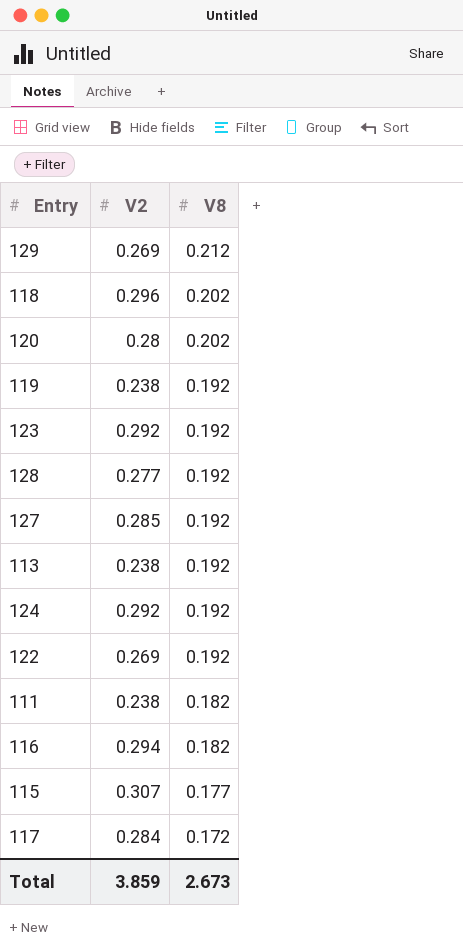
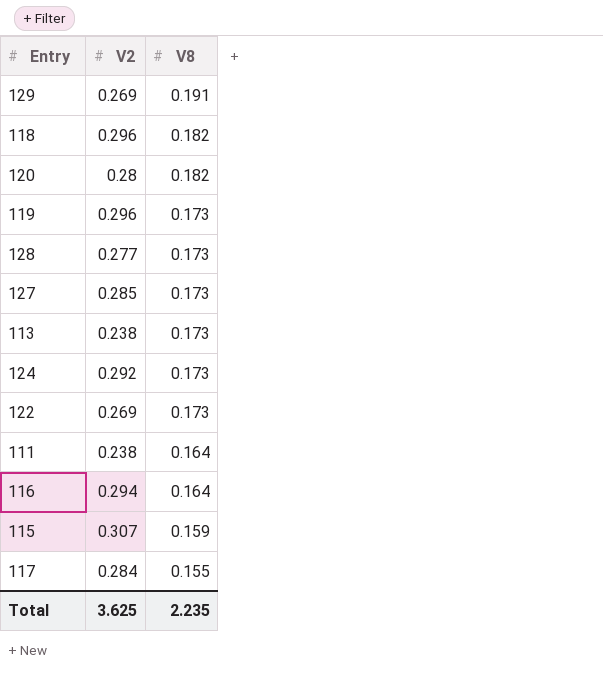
row 123: 0.292 | 0.192 -> none
129 | V8: 0.212 -> 0.191
118 | V8: 0.202 -> 0.182
120 | V8: 0.202 -> 0.182
119 | V2: 0.238 -> 0.296
119 | V8: 0.192 -> 0.173
128 | V8: 0.192 -> 0.173
127 | V8: 0.192 -> 0.173
113 | V8: 0.192 -> 0.173
124 | V8: 0.192 -> 0.173
122 | V8: 0.192 -> 0.173
111 | V8: 0.182 -> 0.164
116 | V8: 0.182 -> 0.164
115 | V8: 0.177 -> 0.159
117 | V8: 0.172 -> 0.155
Total | V2: 3.859 -> 3.625
Total | V8: 2.673 -> 2.235

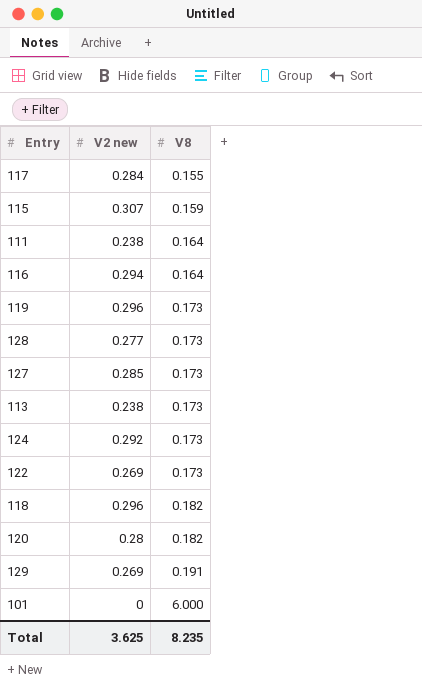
row order: V8 descending -> V8 ascending
column name: V2 -> V2 new
row 101: none -> 0 | 6.000
Total | V8: 2.235 -> 8.235

